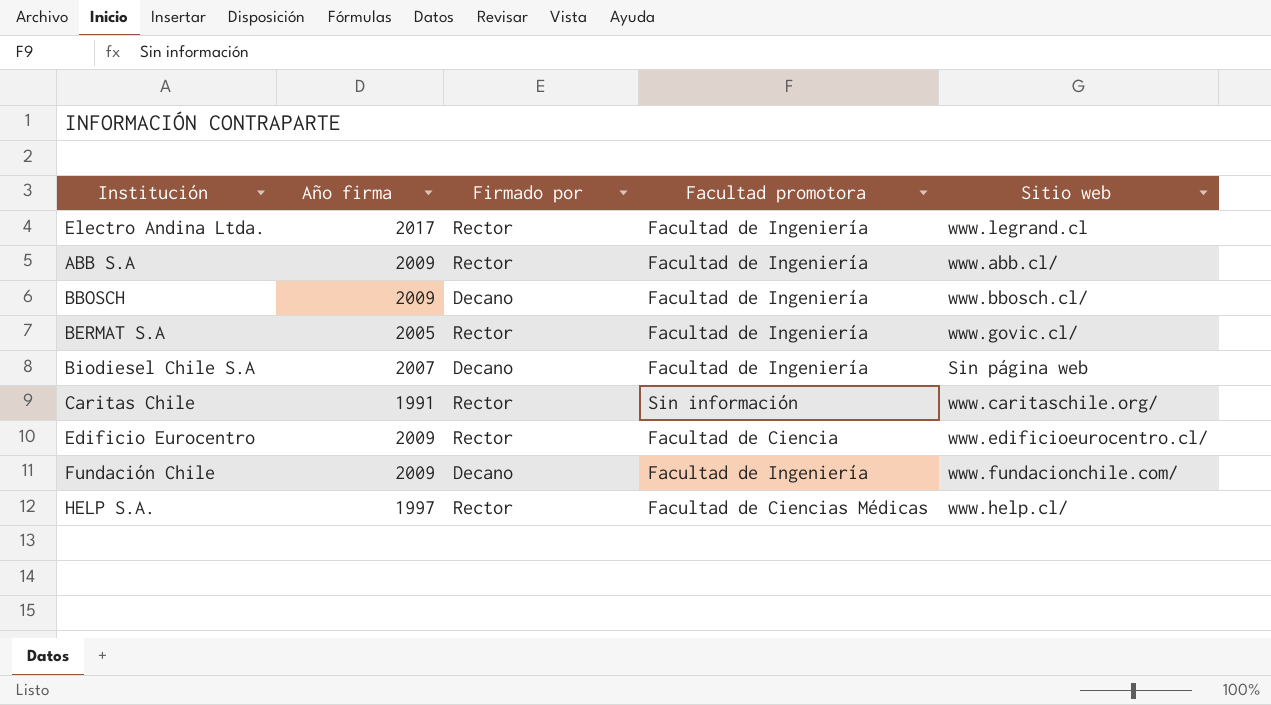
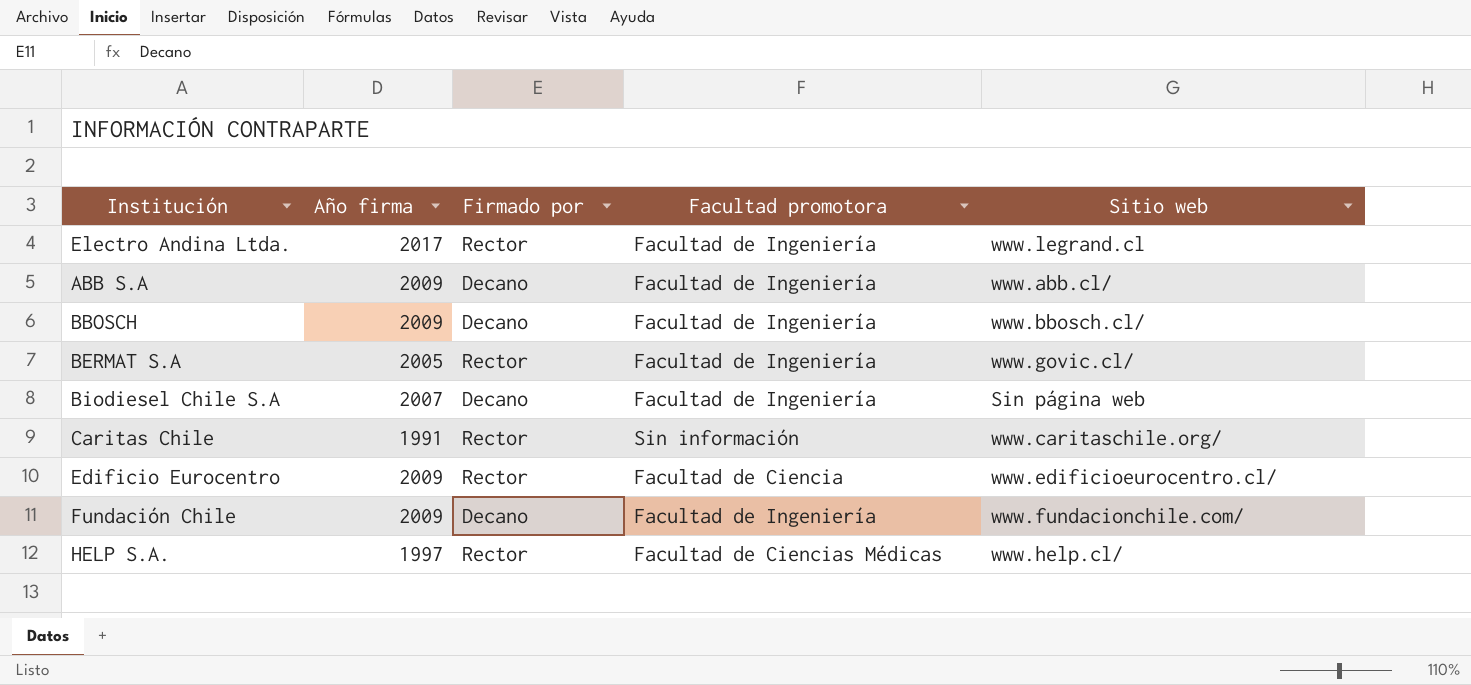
ABB S.A | Firmado por: Rector -> Decano

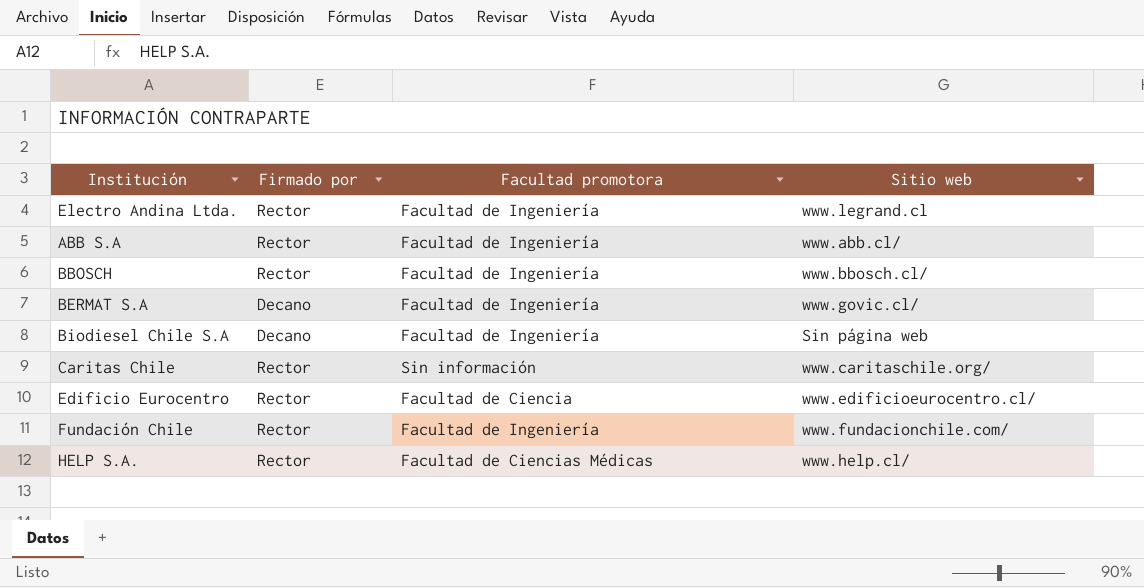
column Año firma | position: 2 -> none
ABB S.A | Firmado por: Decano -> Rector
BBOSCH | Firmado por: Decano -> Rector
BERMAT S.A | Firmado por: Rector -> Decano
Fundación Chile | Firmado por: Decano -> Rector

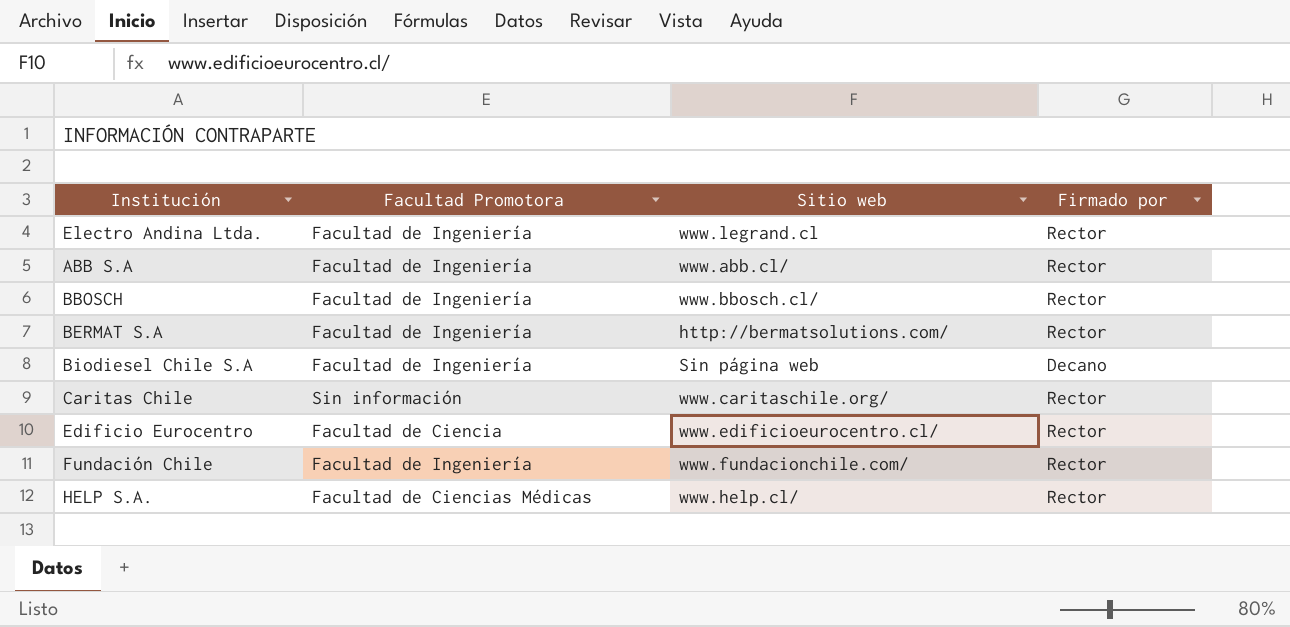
column name: Facultad promotora -> Facultad Promotora
column Firmado por | position: 2 -> 4
BERMAT S.A | Sitio web: www.govic.cl/ -> http://bermatsolutions.com/
BERMAT S.A | Firmado por: Decano -> Rector

